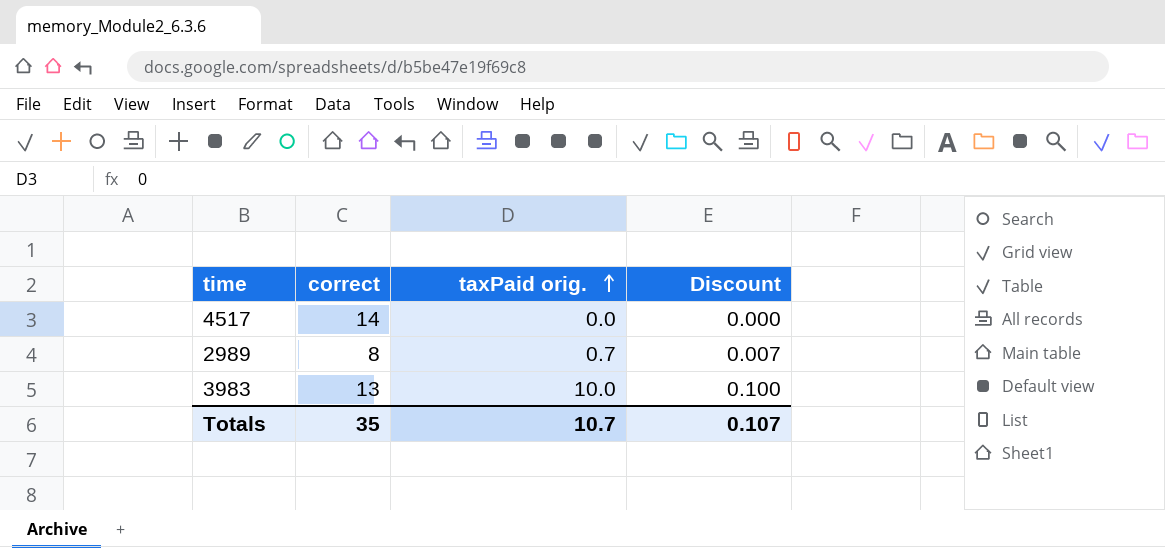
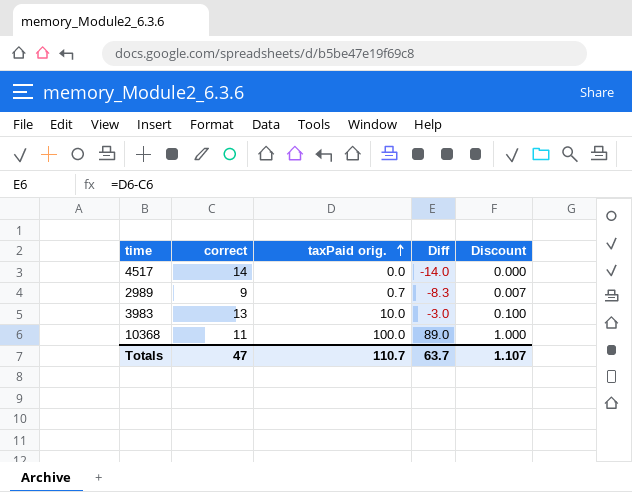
column Diff | formula: none -> [taxPaid orig.] - [correct]
2989 | correct: 8 -> 9
row 10368: none -> 11 | 100.0 | 89.0 | 1.000
Totals | correct: 35 -> 47
Totals | taxPaid orig.: 10.7 -> 110.7
Totals | Discount: 0.107 -> 1.107

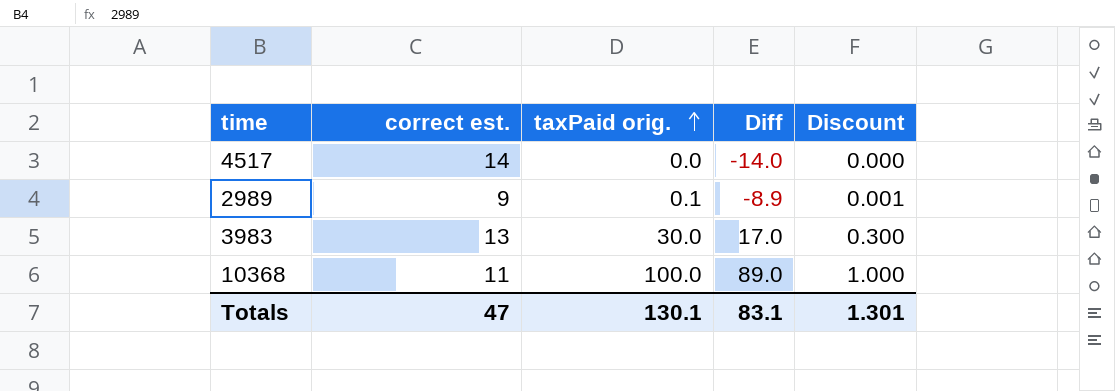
column name: correct -> correct est.
2989 | taxPaid orig.: 0.7 -> 0.1
2989 | Diff: -8.3 -> -8.9
2989 | Discount: 0.007 -> 0.001
3983 | taxPaid orig.: 10.0 -> 30.0
3983 | Diff: -3.0 -> 17.0
3983 | Discount: 0.100 -> 0.300
Totals | taxPaid orig.: 110.7 -> 130.1
Totals | Diff: 63.7 -> 83.1
Totals | Discount: 1.107 -> 1.301

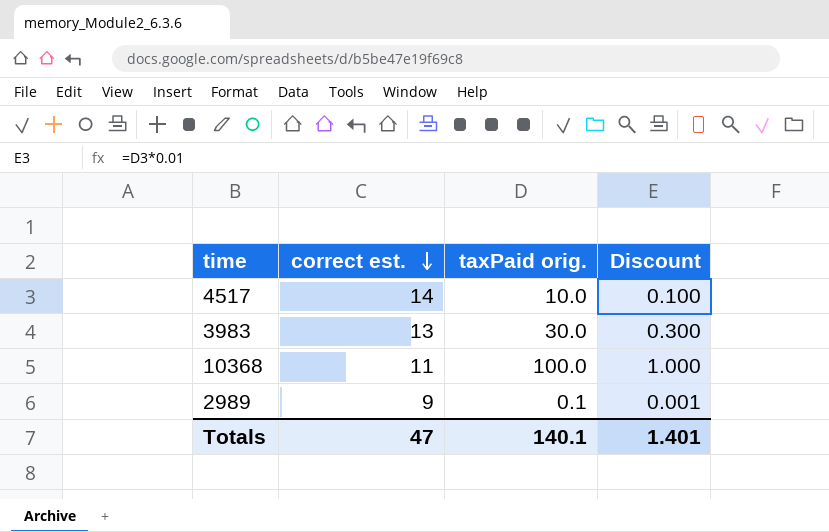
row order: taxPaid orig. ascending -> correct est. descending
column Diff | formula: [taxPaid orig.] - [correct est.] -> none
4517 | taxPaid orig.: 0.0 -> 10.0
4517 | Discount: 0.000 -> 0.100
Totals | taxPaid orig.: 130.1 -> 140.1
Totals | Discount: 1.301 -> 1.401

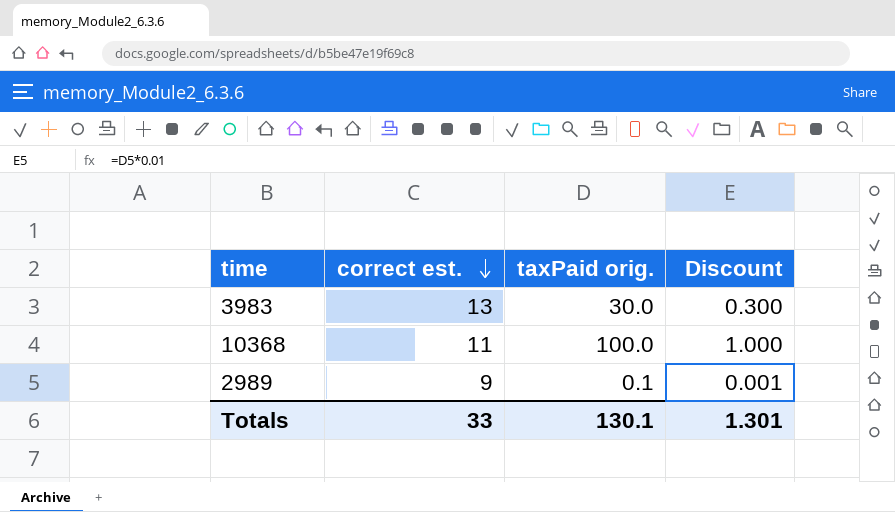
row 4517: 14 | 10.0 | 0.100 -> none
Totals | correct est.: 47 -> 33
Totals | taxPaid orig.: 140.1 -> 130.1
Totals | Discount: 1.401 -> 1.301

